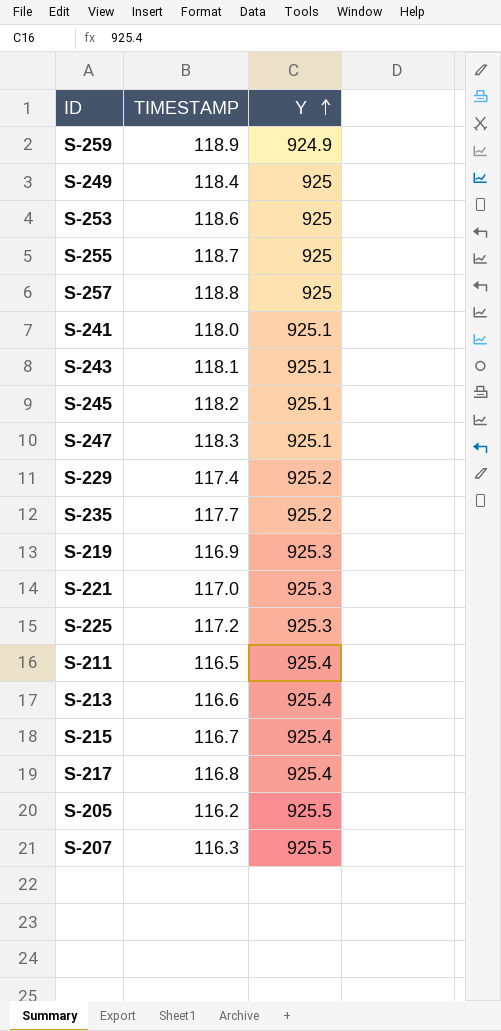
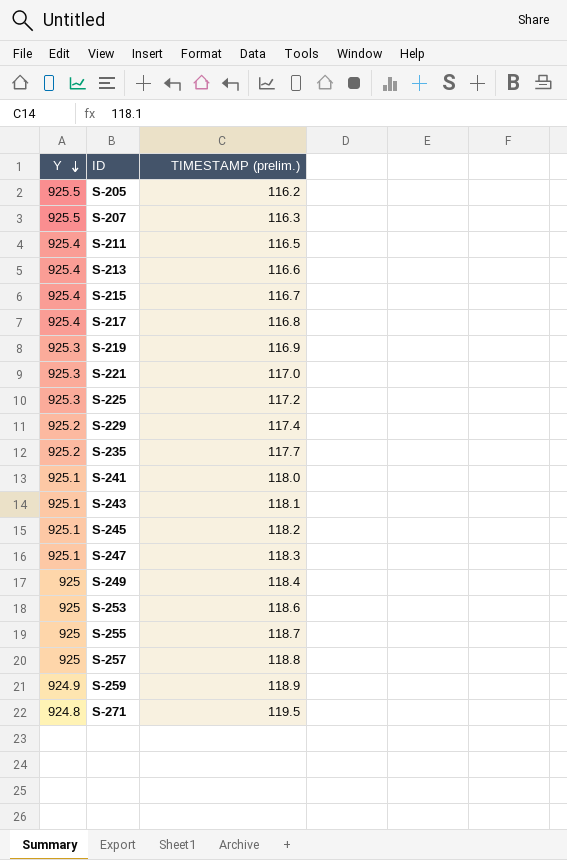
row order: Y ascending -> Y descending
column Y | position: 3 -> 1
column name: TIMESTAMP -> TIMESTAMP (prelim.)
row S-271: none -> 924.8 | 119.5

